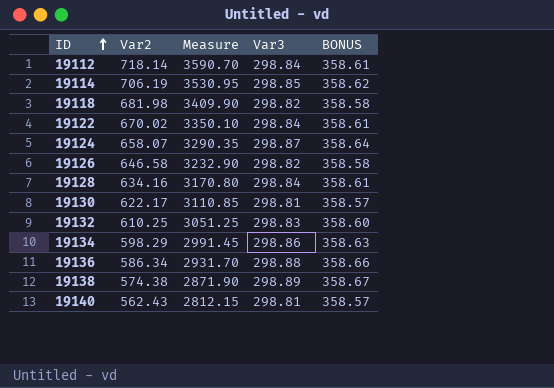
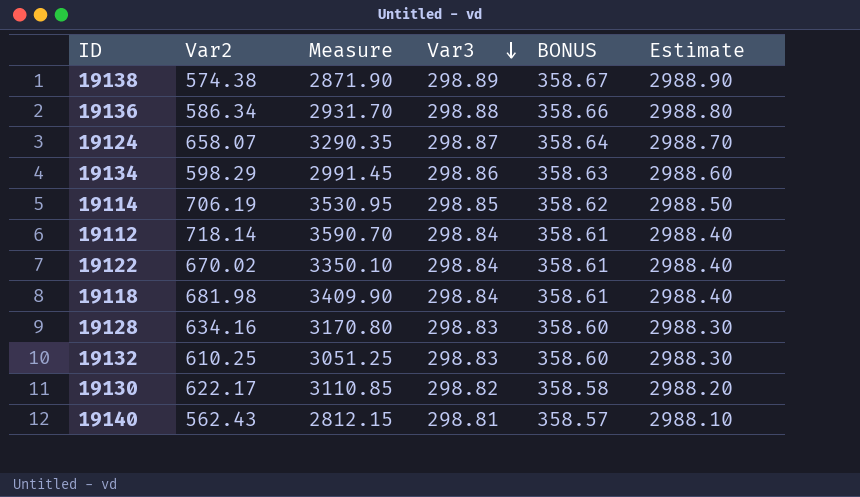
row order: ID ascending -> Var3 descending
column Estimate | formula: none -> [Var3] * 10
row 19126: 646.58 | 3232.90 | 298.82 | 358.58 -> none
19118 | Var3: 298.82 -> 298.84
19118 | BONUS: 358.58 -> 358.61
19128 | Var3: 298.84 -> 298.83
19128 | BONUS: 358.61 -> 358.60
19130 | Var3: 298.81 -> 298.82
19130 | BONUS: 358.57 -> 358.58

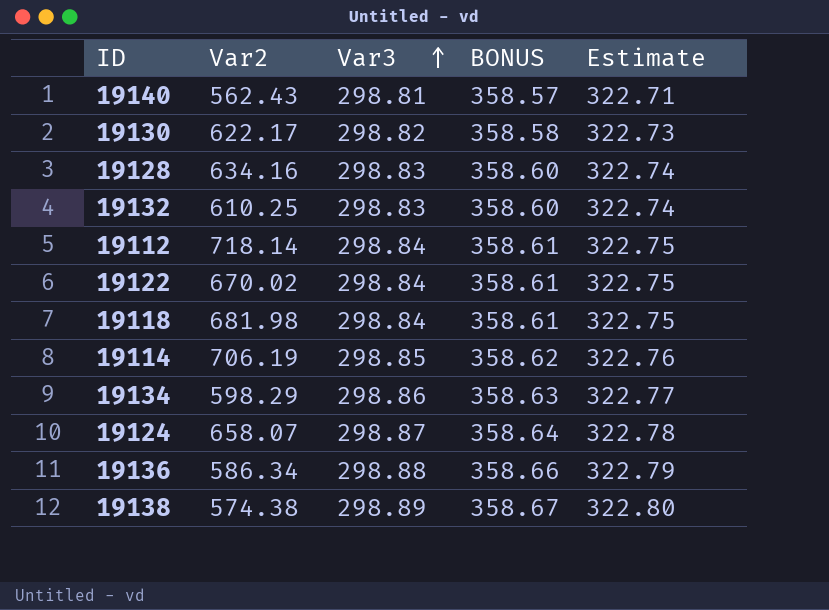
row order: Var3 descending -> Var3 ascending
column Measure | formula: [Var2] * 5 -> none
column Estimate | formula: [Var3] * 10 -> [Var3] * 1.08

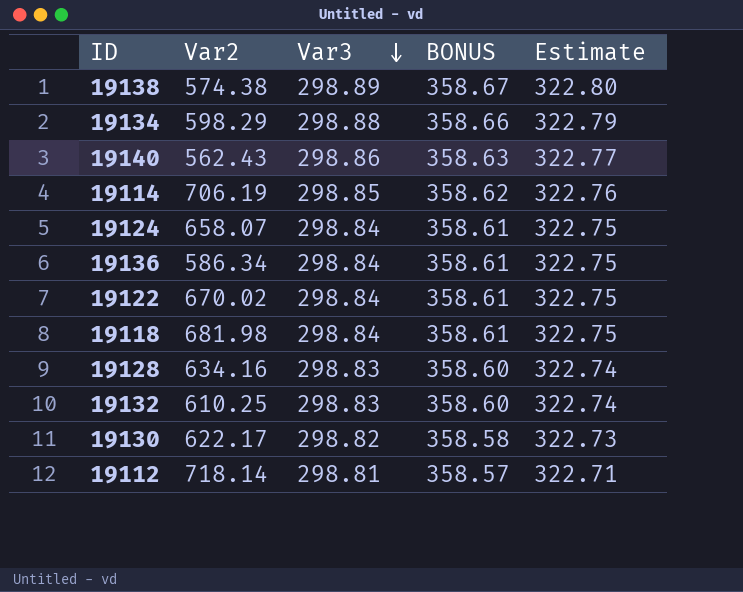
row order: Var3 ascending -> Var3 descending
19134 | Var3: 298.86 -> 298.88
19134 | BONUS: 358.63 -> 358.66
19134 | Estimate: 322.77 -> 322.79
19140 | Var3: 298.81 -> 298.86
19140 | BONUS: 358.57 -> 358.63
19140 | Estimate: 322.71 -> 322.77
19124 | Var3: 298.87 -> 298.84
19124 | BONUS: 358.64 -> 358.61
19124 | Estimate: 322.78 -> 322.75
19136 | Var3: 298.88 -> 298.84
19136 | BONUS: 358.66 -> 358.61
19136 | Estimate: 322.79 -> 322.75
19112 | Var3: 298.84 -> 298.81
19112 | BONUS: 358.61 -> 358.57
19112 | Estimate: 322.75 -> 322.71

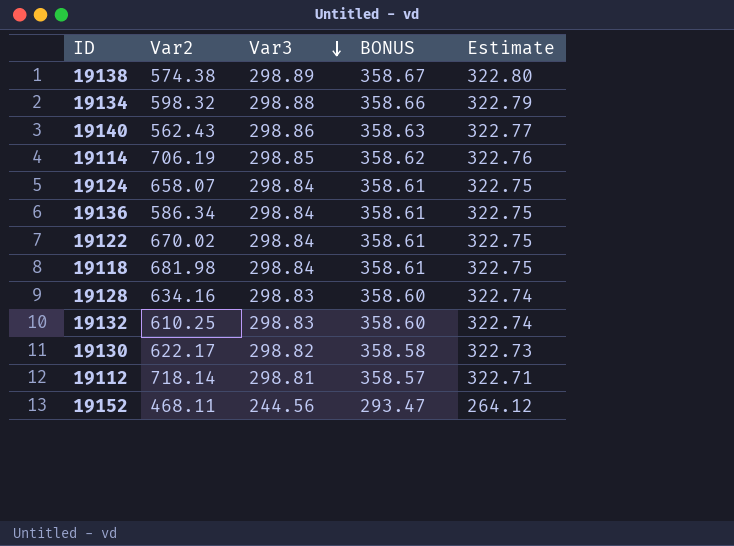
19134 | Var2: 598.29 -> 598.32
row 19152: none -> 468.11 | 244.56 | 293.47 | 264.12

